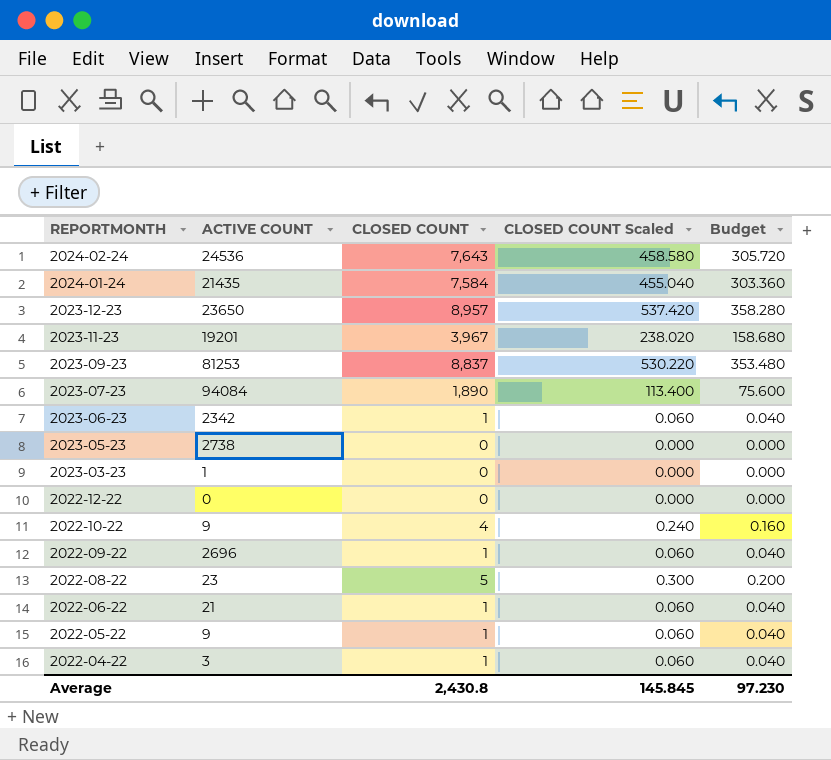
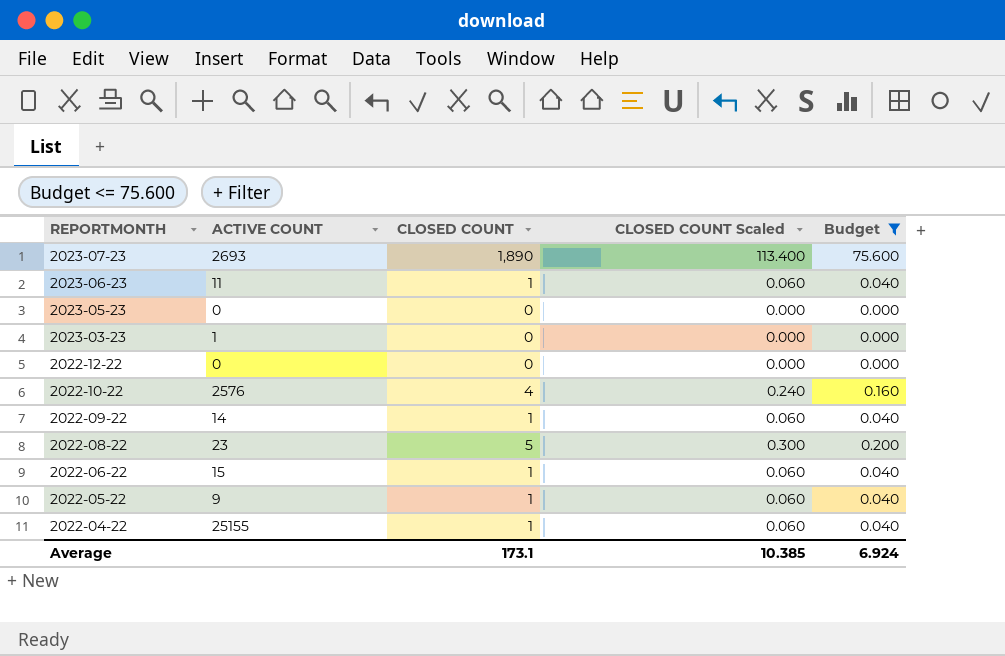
filter: none -> Budget <= 75.600
2023-07-23 | ACTIVE COUNT: 94084 -> 2693
2023-06-23 | ACTIVE COUNT: 2342 -> 11
2023-05-23 | ACTIVE COUNT: 2738 -> 0
2022-10-22 | ACTIVE COUNT: 9 -> 2576
2022-09-22 | ACTIVE COUNT: 2696 -> 14
2022-06-22 | ACTIVE COUNT: 21 -> 15
2022-04-22 | ACTIVE COUNT: 3 -> 25155
Average | CLOSED COUNT: 2,430.8 -> 173.1
Average | CLOSED COUNT Scaled: 145.845 -> 10.385
Average | Budget: 97.230 -> 6.924

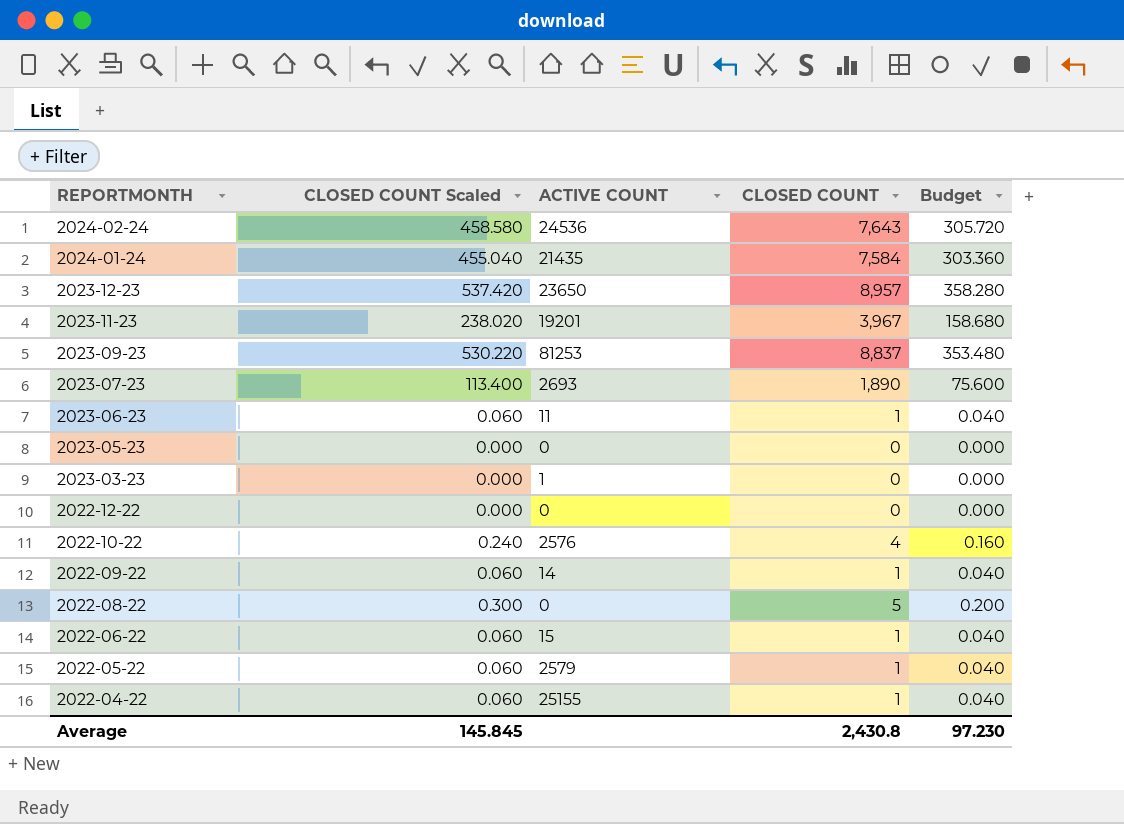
filter: Budget <= 75.600 -> none
column CLOSED COUNT Scaled | position: 4 -> 2
2022-08-22 | ACTIVE COUNT: 23 -> 0
2022-05-22 | ACTIVE COUNT: 9 -> 2579
Average | CLOSED COUNT Scaled: 10.385 -> 145.845
Average | CLOSED COUNT: 173.1 -> 2,430.8
Average | Budget: 6.924 -> 97.230

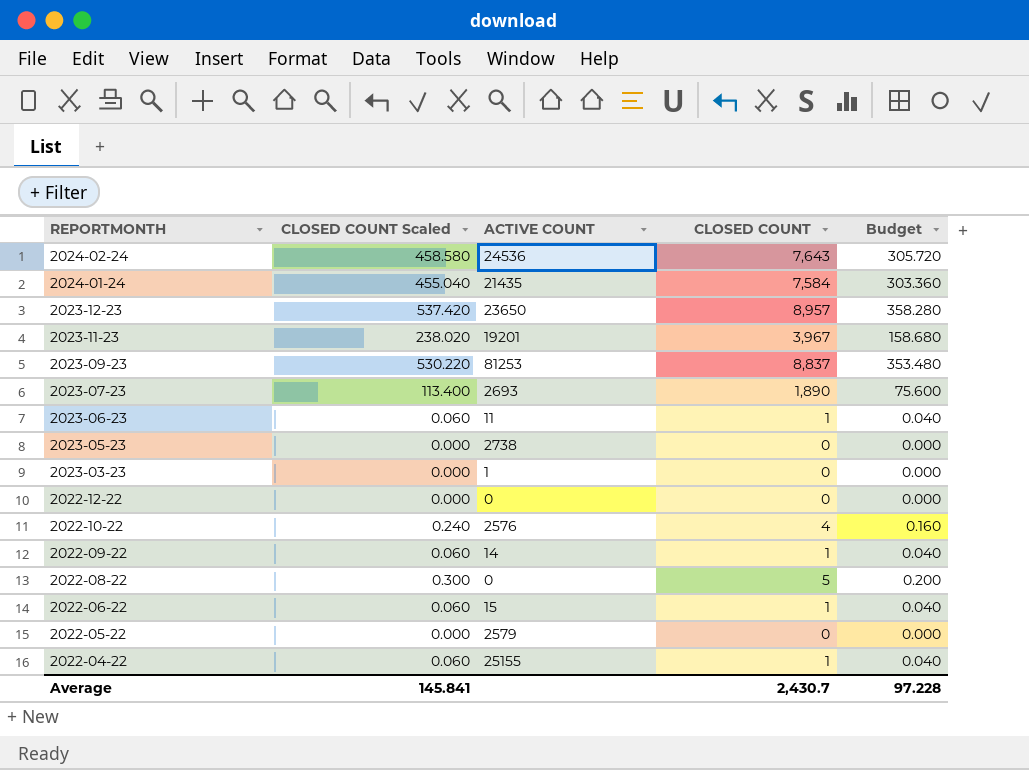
2023-05-23 | ACTIVE COUNT: 0 -> 2738
2022-05-22 | CLOSED COUNT Scaled: 0.060 -> 0.000
2022-05-22 | CLOSED COUNT: 1 -> 0
2022-05-22 | Budget: 0.040 -> 0.000
Average | CLOSED COUNT Scaled: 145.845 -> 145.841
Average | CLOSED COUNT: 2,430.8 -> 2,430.7
Average | Budget: 97.230 -> 97.228

